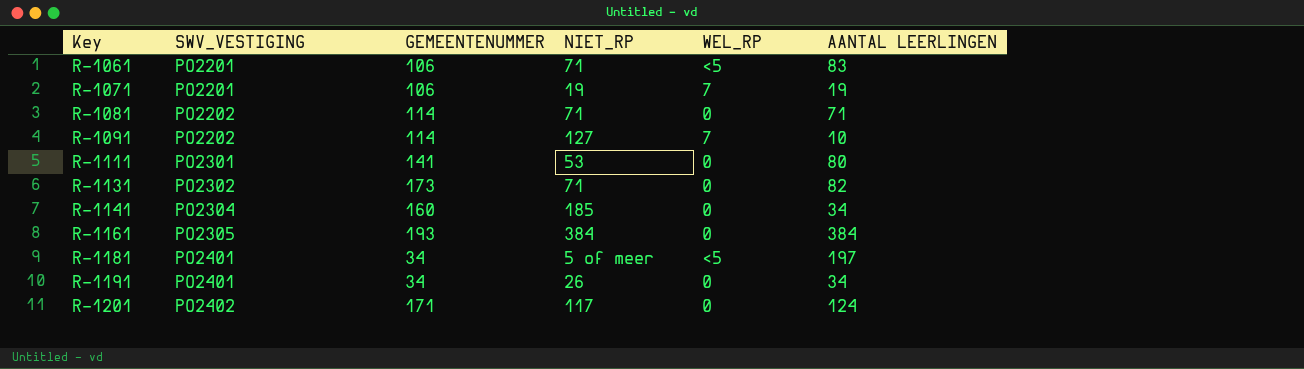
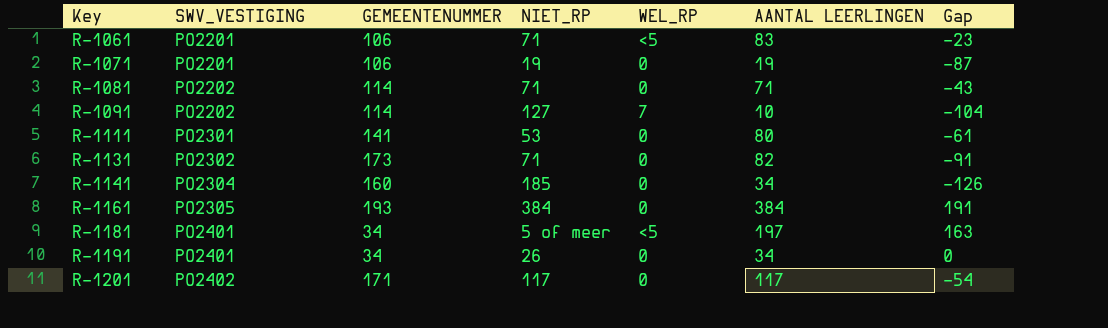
column Gap | formula: none -> [AANTAL LEERLINGEN] - [GEMEENTENUMMER]
R-1071 | WEL_RP: 7 -> 0
R-1201 | AANTAL LEERLINGEN: 124 -> 117

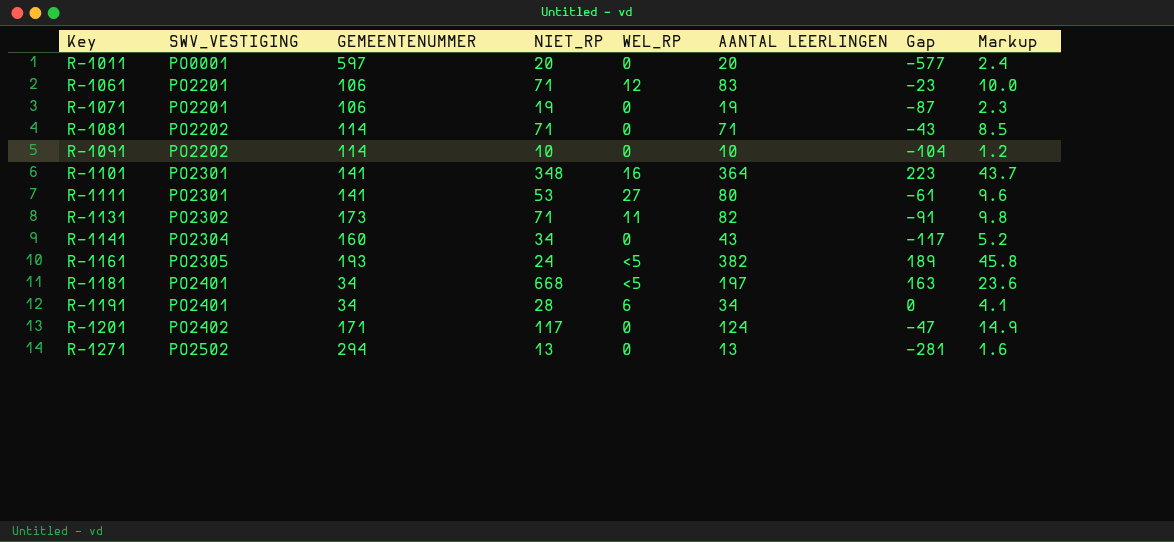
column Markup | formula: none -> [AANTAL LEERLINGEN] * 0.12
row R-1011: none -> PO0001 | 597 | 20 | 0 | 20 | -577 | 2.4
R-1061 | WEL_RP: <5 -> 12
R-1091 | NIET_RP: 127 -> 10
R-1091 | WEL_RP: 7 -> 0
row R-1101: none -> PO2301 | 141 | 348 | 16 | 364 | 223 | 43.7
R-1111 | WEL_RP: 0 -> 27
R-1131 | WEL_RP: 0 -> 11
R-1141 | NIET_RP: 185 -> 34
R-1141 | AANTAL LEERLINGEN: 34 -> 43
R-1141 | Gap: -126 -> -117
R-1161 | NIET_RP: 384 -> 24
R-1161 | WEL_RP: 0 -> <5
R-1161 | AANTAL LEERLINGEN: 384 -> 382
R-1161 | Gap: 191 -> 189
R-1181 | NIET_RP: 5 of meer -> 668
R-1191 | NIET_RP: 26 -> 28
R-1191 | WEL_RP: 0 -> 6
R-1201 | AANTAL LEERLINGEN: 117 -> 124
R-1201 | Gap: -54 -> -47
row R-1271: none -> PO2502 | 294 | 13 | 0 | 13 | -281 | 1.6

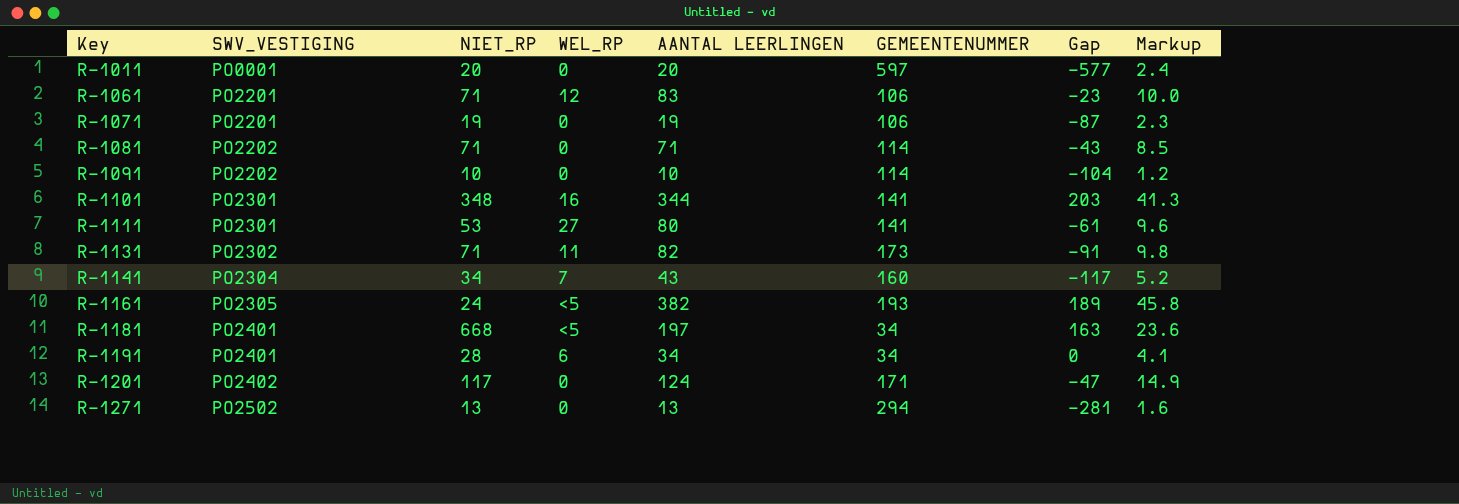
column GEMEENTENUMMER | position: 3 -> 6
R-1101 | AANTAL LEERLINGEN: 364 -> 344
R-1101 | Gap: 223 -> 203
R-1101 | Markup: 43.7 -> 41.3
R-1141 | WEL_RP: 0 -> 7

